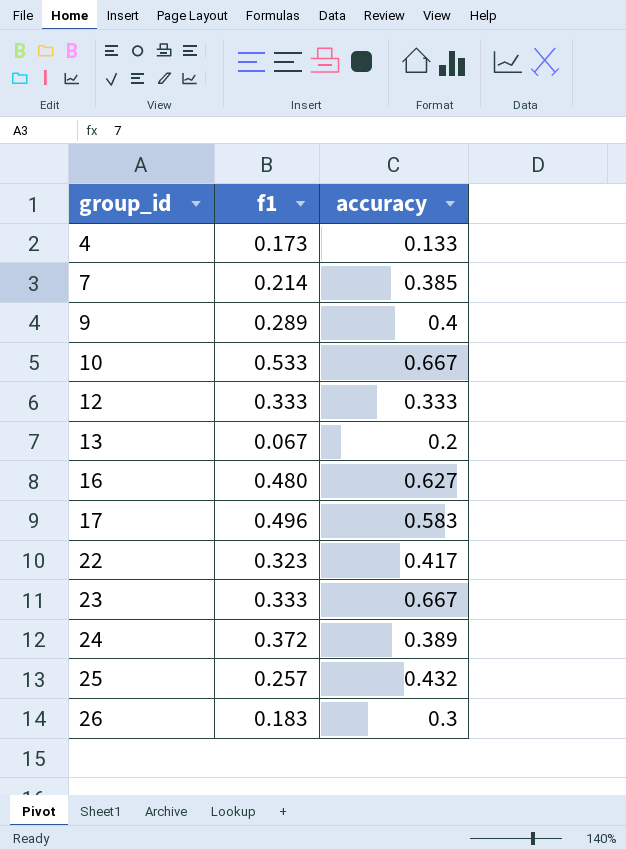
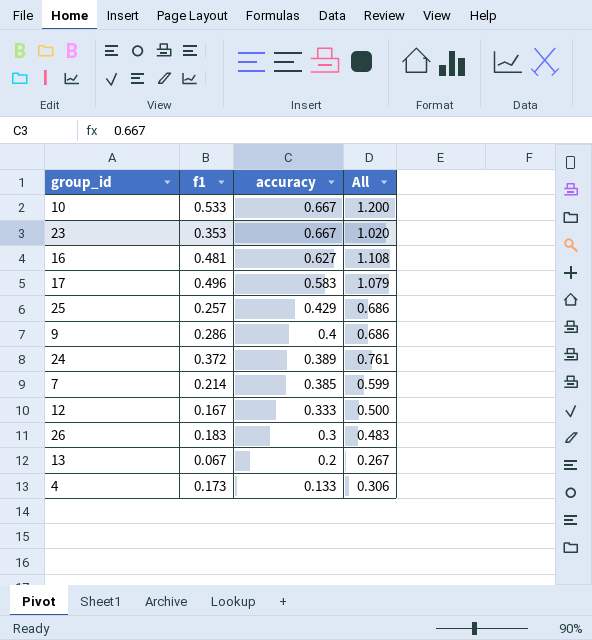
row order: group_id ascending -> accuracy descending
column All | formula: none -> [f1] + [accuracy]
row 22: 0.323 | 0.417 -> none
23 | f1: 0.333 -> 0.353
16 | f1: 0.480 -> 0.481
25 | accuracy: 0.432 -> 0.429
9 | f1: 0.289 -> 0.286
12 | f1: 0.333 -> 0.167

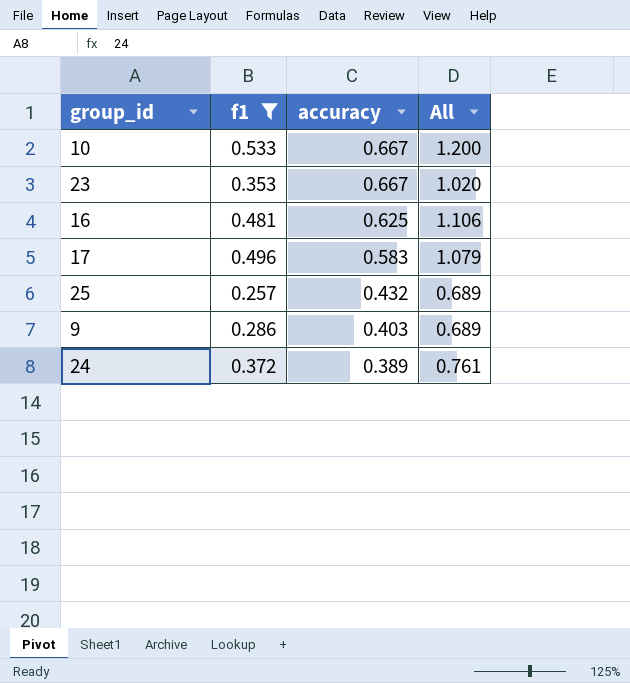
filter: none -> f1 >= 0.257
16 | accuracy: 0.627 -> 0.625
16 | All: 1.108 -> 1.106
25 | accuracy: 0.429 -> 0.432
25 | All: 0.686 -> 0.689
9 | accuracy: 0.4 -> 0.403
9 | All: 0.686 -> 0.689

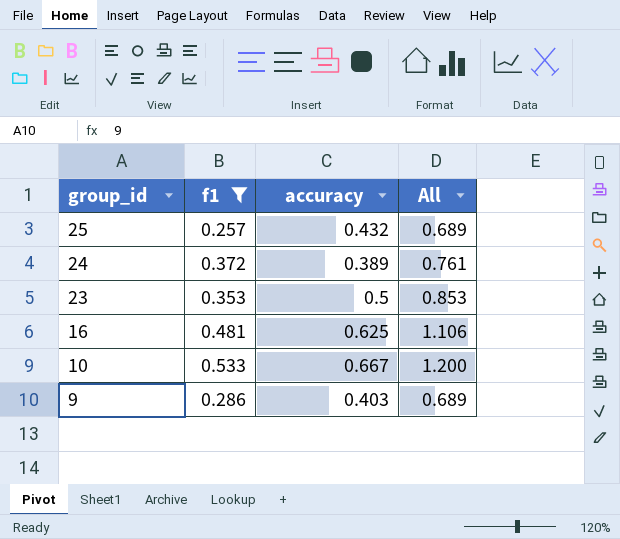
row order: accuracy descending -> group_id descending
row 17: 0.496 | 0.583 | 1.079 -> none
23 | accuracy: 0.667 -> 0.5
23 | All: 1.020 -> 0.853

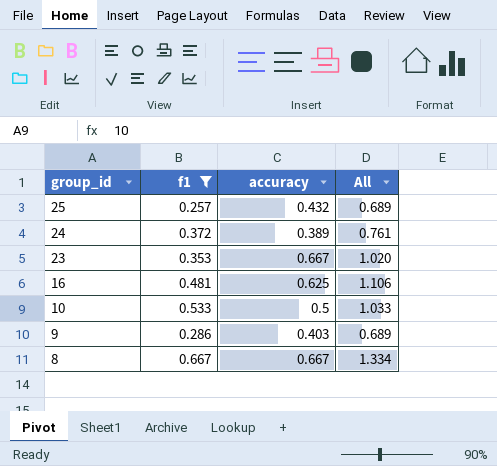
23 | accuracy: 0.5 -> 0.667
23 | All: 0.853 -> 1.020
10 | accuracy: 0.667 -> 0.5
10 | All: 1.200 -> 1.033
row 8: none -> 0.667 | 0.667 | 1.334

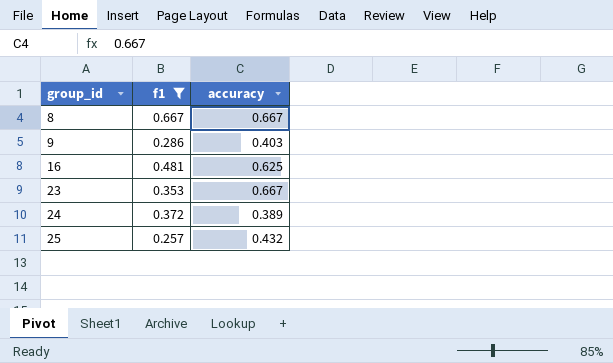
row order: group_id descending -> group_id ascending
column All | formula: [f1] + [accuracy] -> none
row 10: 0.533 | 0.5 | 1.033 -> none

